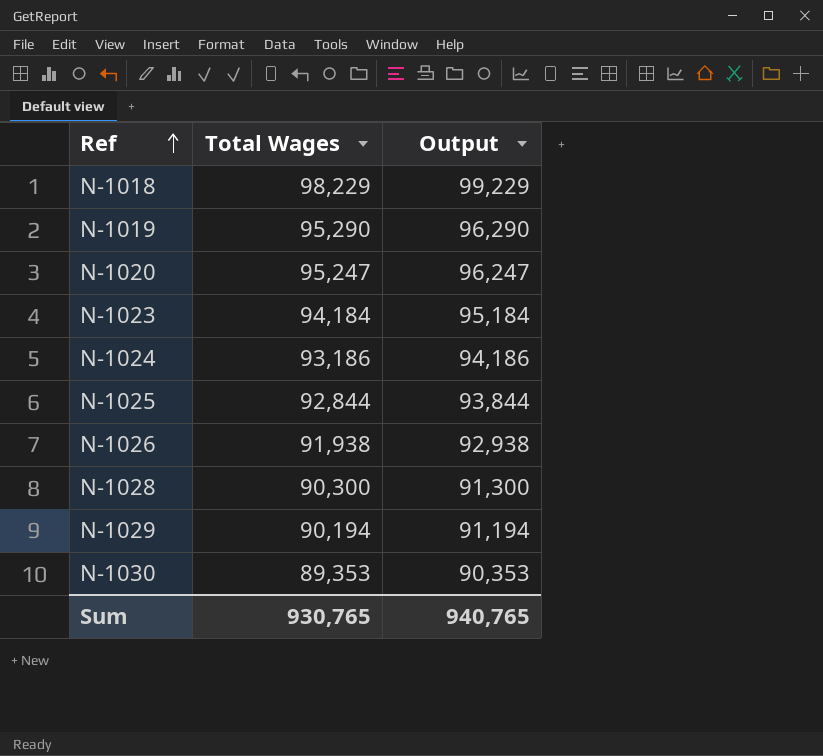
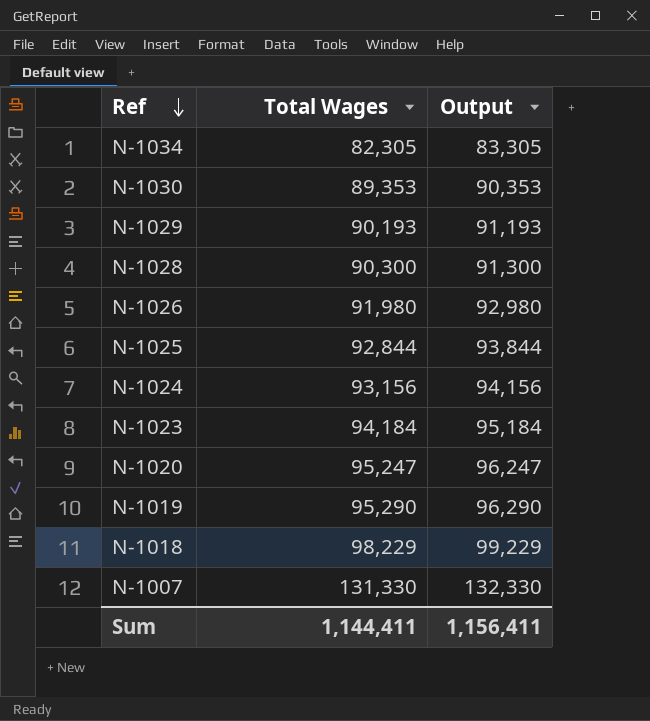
row order: Ref ascending -> Ref descending
row N-1034: none -> 82,305 | 83,305
N-1029 | Total Wages: 90,194 -> 90,193
N-1029 | Output: 91,194 -> 91,193
N-1026 | Total Wages: 91,938 -> 91,980
N-1026 | Output: 92,938 -> 92,980
N-1024 | Total Wages: 93,186 -> 93,156
N-1024 | Output: 94,186 -> 94,156
row N-1007: none -> 131,330 | 132,330
Sum | Total Wages: 930,765 -> 1,144,411
Sum | Output: 940,765 -> 1,156,411

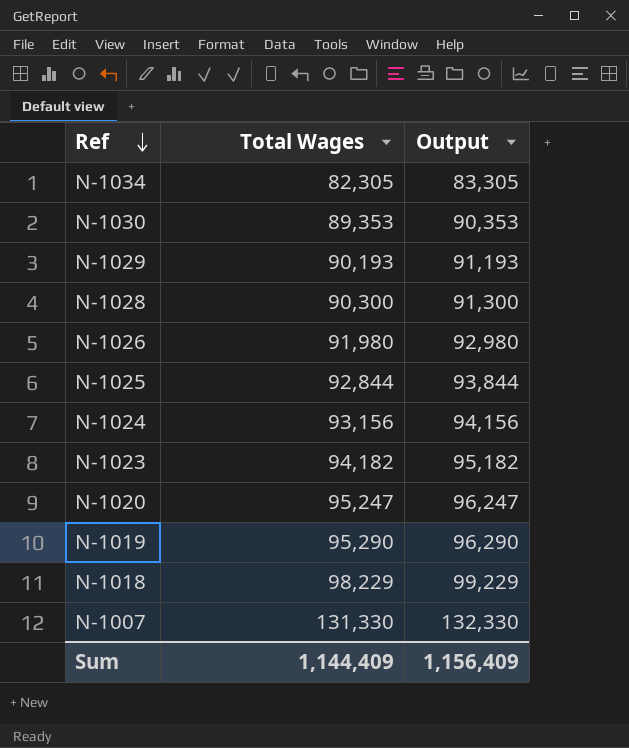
N-1023 | Total Wages: 94,184 -> 94,182
N-1023 | Output: 95,184 -> 95,182
Sum | Total Wages: 1,144,411 -> 1,144,409
Sum | Output: 1,156,411 -> 1,156,409

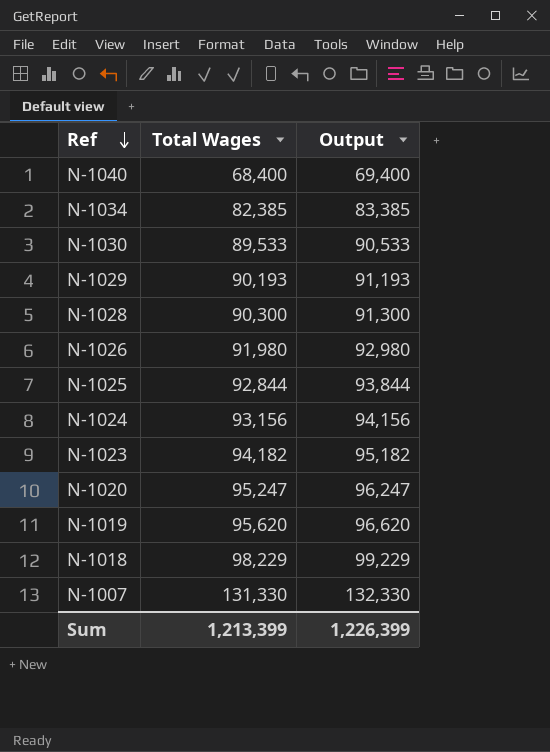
row N-1040: none -> 68,400 | 69,400
N-1034 | Total Wages: 82,305 -> 82,385
N-1034 | Output: 83,305 -> 83,385
N-1030 | Total Wages: 89,353 -> 89,533
N-1030 | Output: 90,353 -> 90,533
N-1019 | Total Wages: 95,290 -> 95,620
N-1019 | Output: 96,290 -> 96,620
Sum | Total Wages: 1,144,409 -> 1,213,399
Sum | Output: 1,156,409 -> 1,226,399

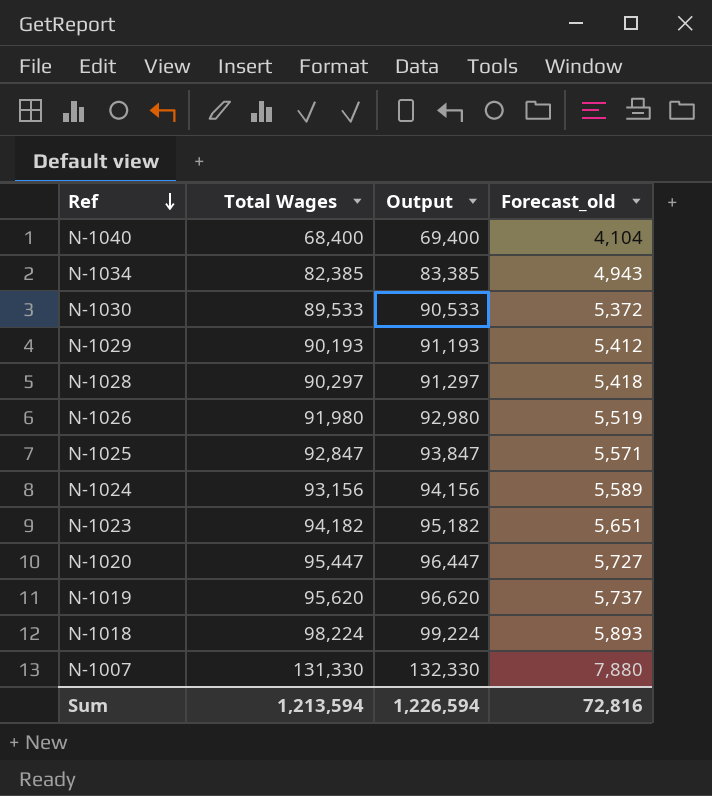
column Forecast_old | formula: none -> [Total Wages] * 0.06
N-1028 | Total Wages: 90,300 -> 90,297
N-1028 | Output: 91,300 -> 91,297
N-1025 | Total Wages: 92,844 -> 92,847
N-1025 | Output: 93,844 -> 93,847
N-1020 | Total Wages: 95,247 -> 95,447
N-1020 | Output: 96,247 -> 96,447
N-1018 | Total Wages: 98,229 -> 98,224
N-1018 | Output: 99,229 -> 99,224
Sum | Total Wages: 1,213,399 -> 1,213,594
Sum | Output: 1,226,399 -> 1,226,594

